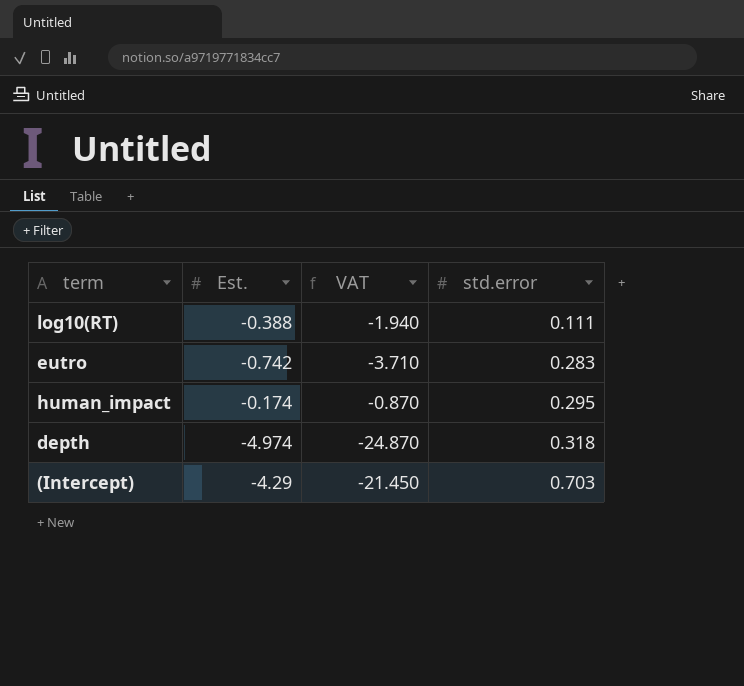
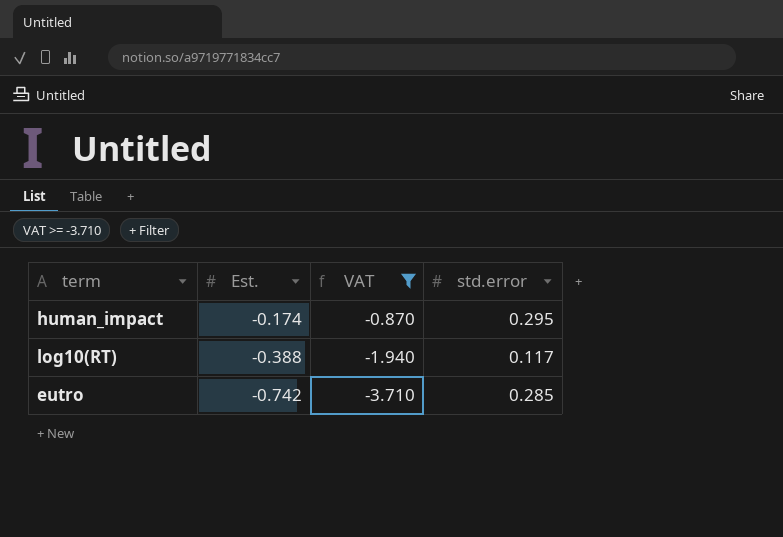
filter: none -> VAT >= -3.710
row order: std.error ascending -> Est. descending
log10(RT) | std.error: 0.111 -> 0.117
eutro | std.error: 0.283 -> 0.285

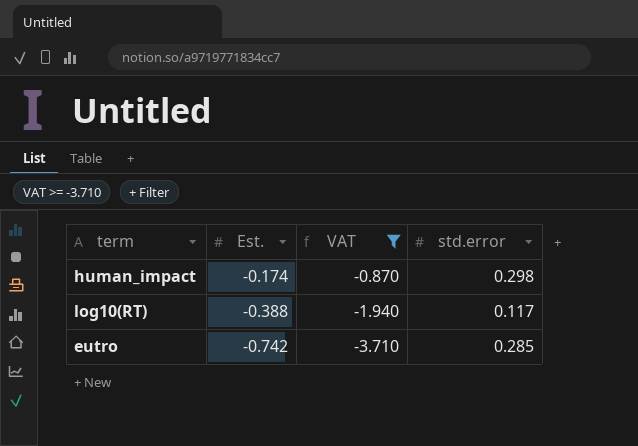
human_impact | std.error: 0.295 -> 0.298

